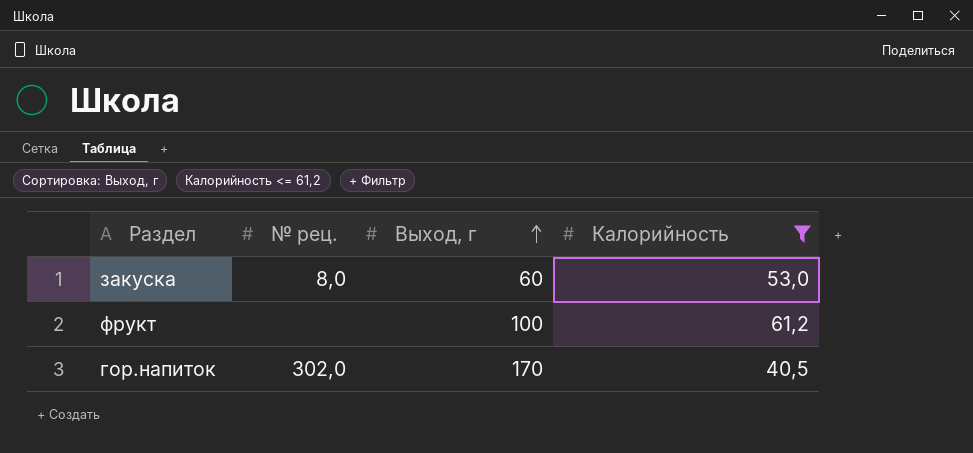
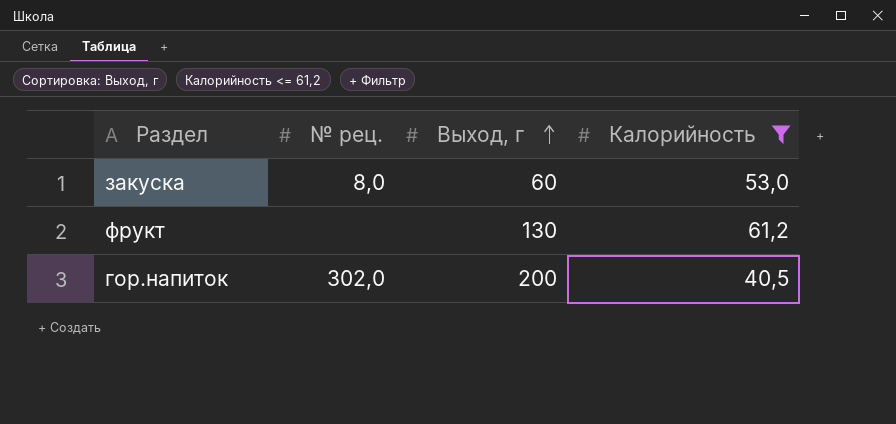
фрукт | Выход, г: 100 -> 130
гор.напиток | Выход, г: 170 -> 200

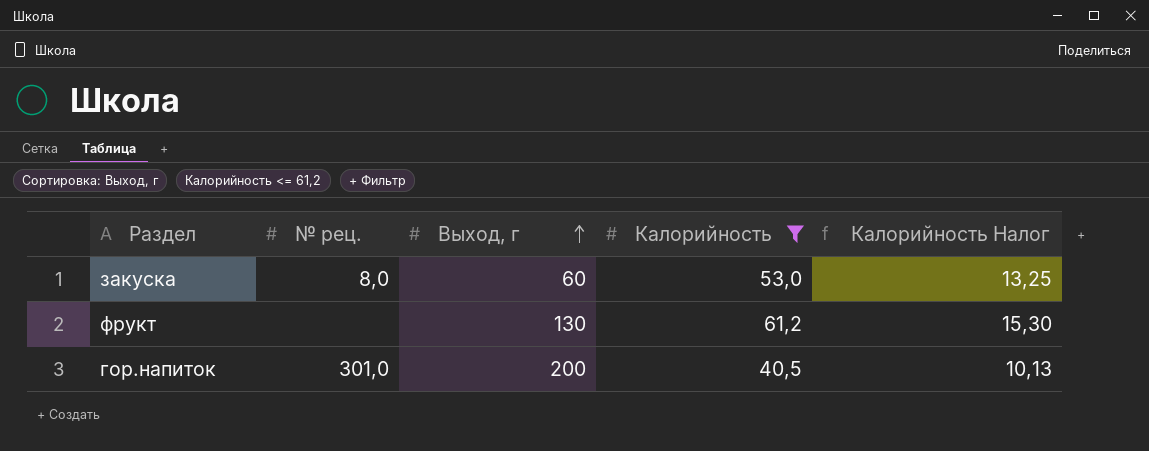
column Калорийность Налог | formula: none -> [Калорийность] * 0,25
гор.напиток | № рец.: 302,0 -> 301,0

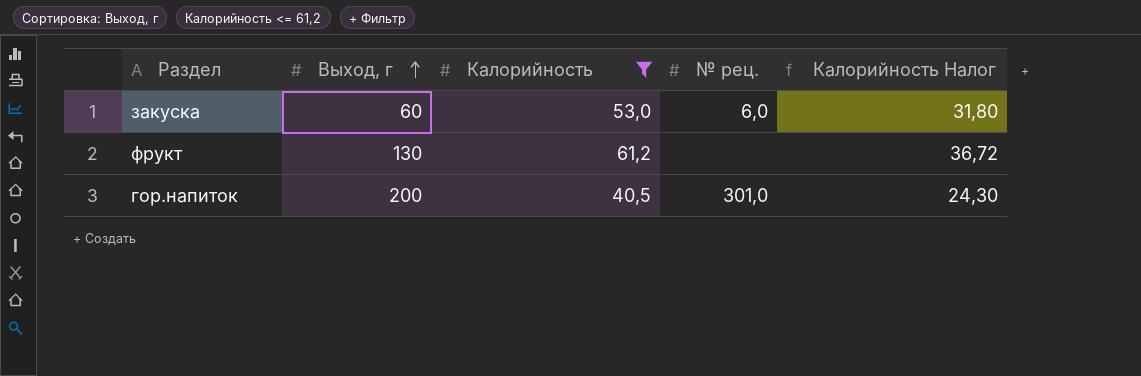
column № рец. | position: 2 -> 4
column Калорийность Налог | formula: [Калорийность] * 0,25 -> [Калорийность] * 0,6
закуска | № рец.: 8,0 -> 6,0

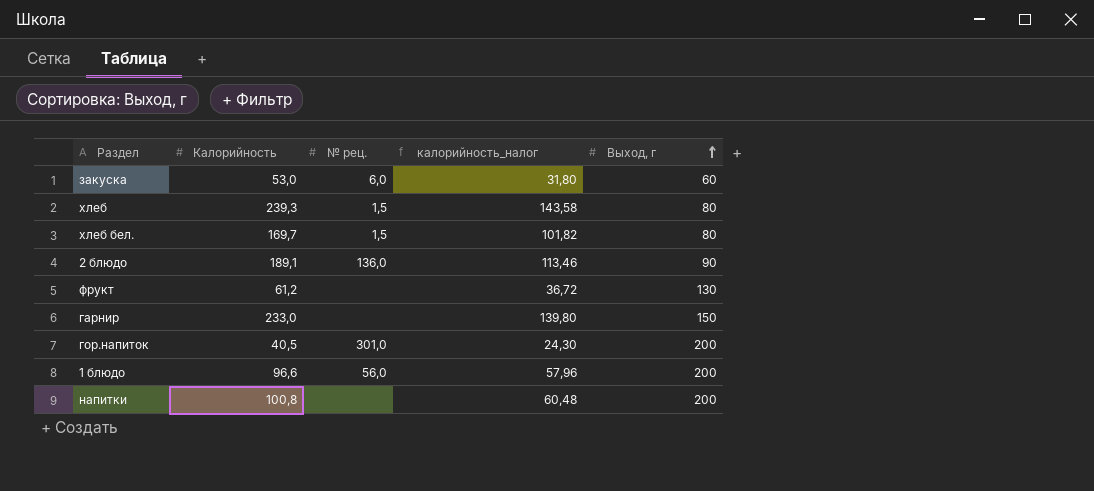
filter: Калорийность <= 61,2 -> none
column name: Калорийность Налог -> калорийность_налог
column Выход, г | position: 2 -> 5

